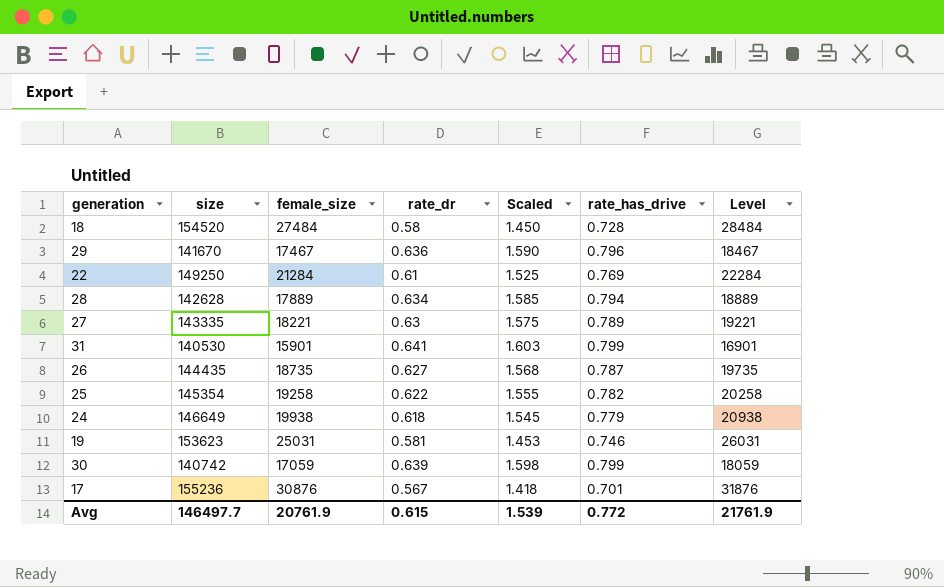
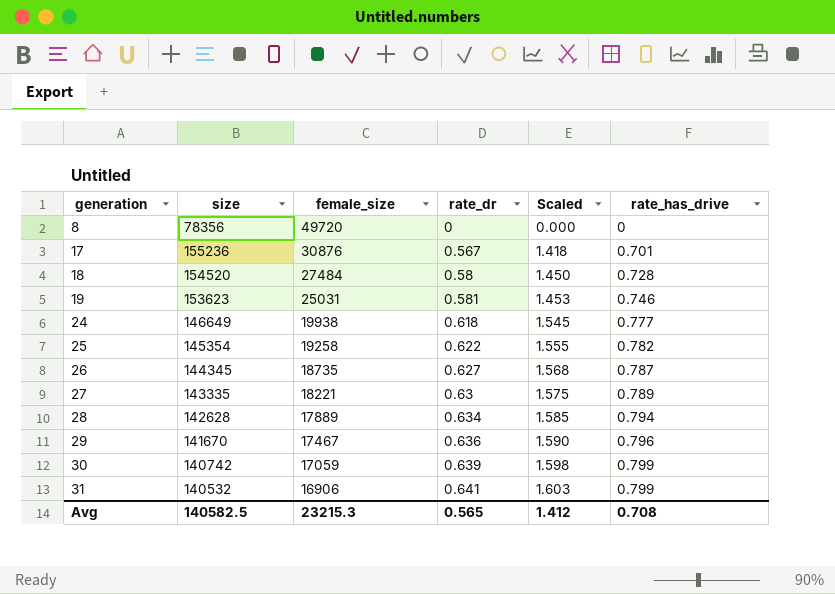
row order: none -> generation ascending
column Level | formula: [female_size] + 1000 -> none
row 22: 149250 | 21284 | 0.61 | 1.525 | 0.769 | 22284 -> none
row 8: none -> 78356 | 49720 | 0 | 0.000 | 0
24 | rate_has_drive: 0.779 -> 0.777
26 | size: 144435 -> 144345
31 | size: 140530 -> 140532
31 | female_size: 15901 -> 16906
Avg | size: 146497.7 -> 140582.5
Avg | female_size: 20761.9 -> 23215.3
Avg | rate_dr: 0.615 -> 0.565
Avg | Scaled: 1.539 -> 1.412
Avg | rate_has_drive: 0.772 -> 0.708

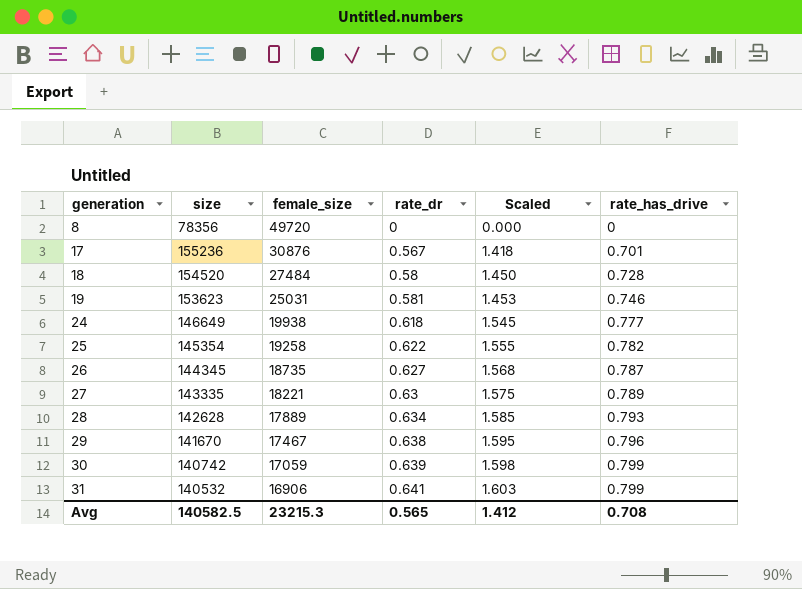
28 | rate_has_drive: 0.794 -> 0.793
29 | rate_dr: 0.636 -> 0.638
29 | Scaled: 1.590 -> 1.595

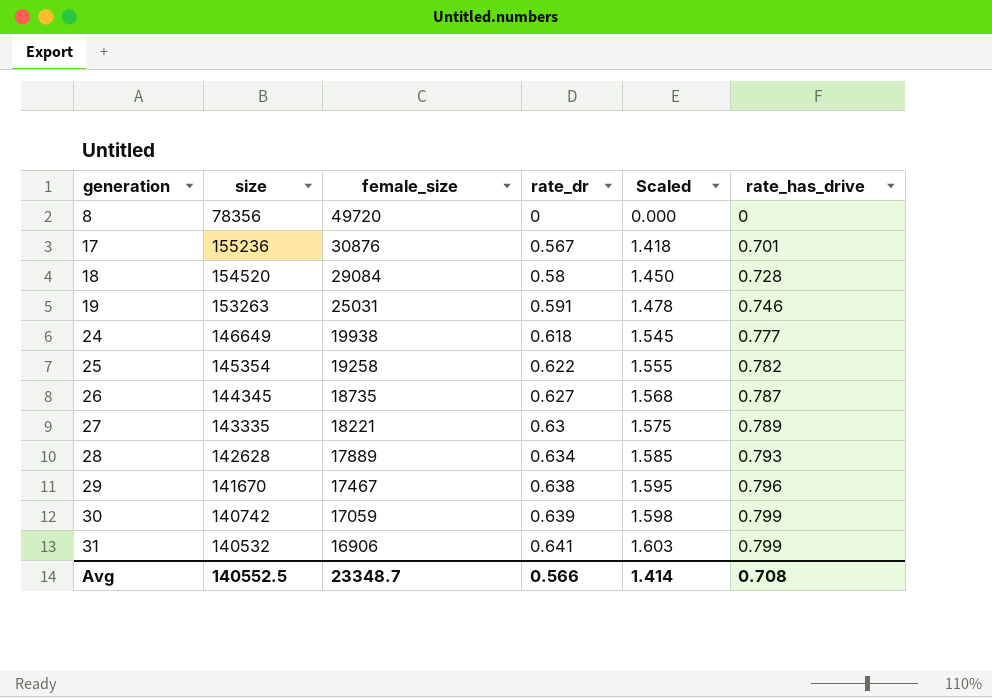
18 | female_size: 27484 -> 29084
19 | size: 153623 -> 153263
19 | rate_dr: 0.581 -> 0.591
19 | Scaled: 1.453 -> 1.478
Avg | size: 140582.5 -> 140552.5
Avg | female_size: 23215.3 -> 23348.7
Avg | rate_dr: 0.565 -> 0.566
Avg | Scaled: 1.412 -> 1.414

